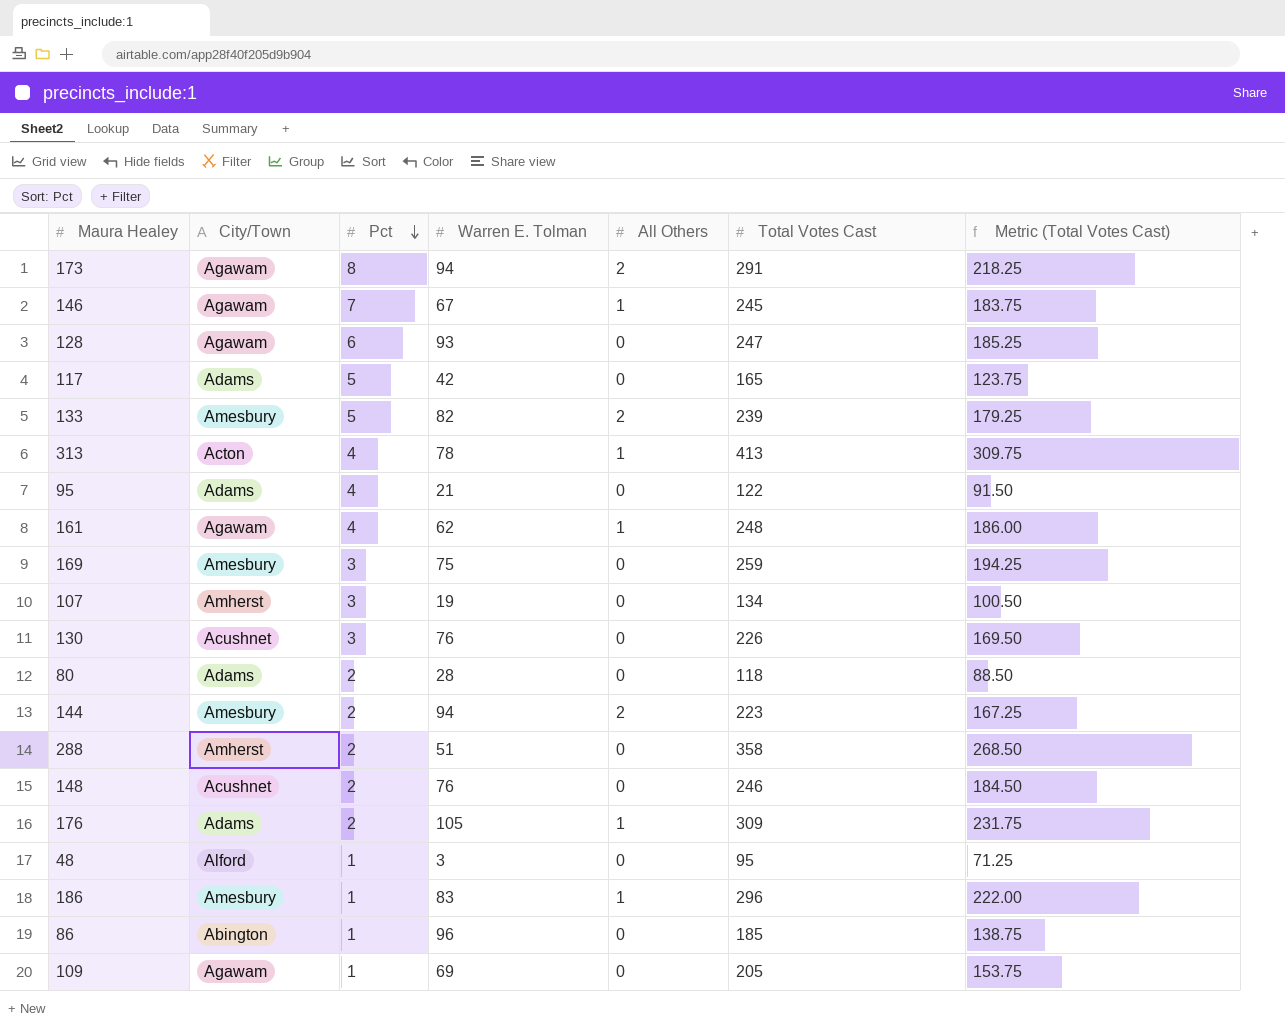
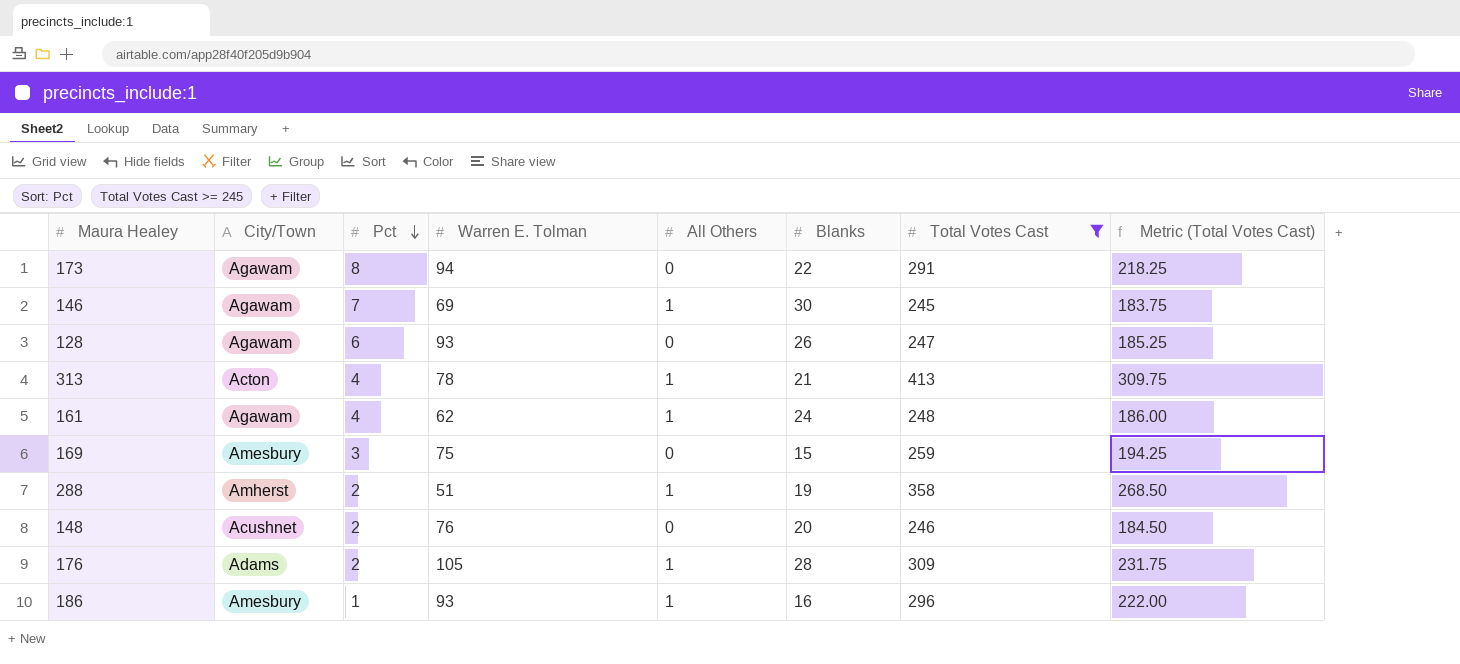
filter: none -> Total Votes Cast >= 245
column Blanks | position: none -> 6
173 | All Others: 2 -> 0
146 | Warren E. Tolman: 67 -> 69
288 | All Others: 0 -> 1
186 | Warren E. Tolman: 83 -> 93

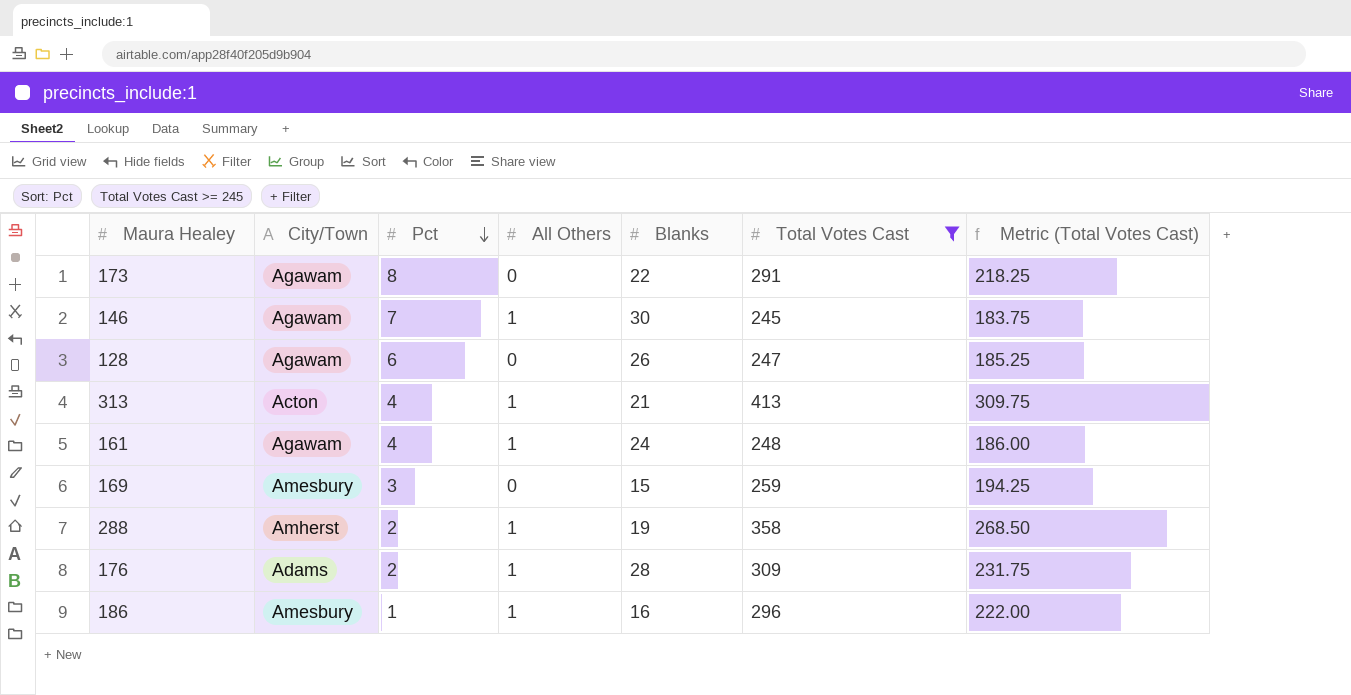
column Warren E. Tolman | position: 4 -> none
row 148: Acushnet | 2 | 76 | 0 | 20 | 246 | 184.50 -> none

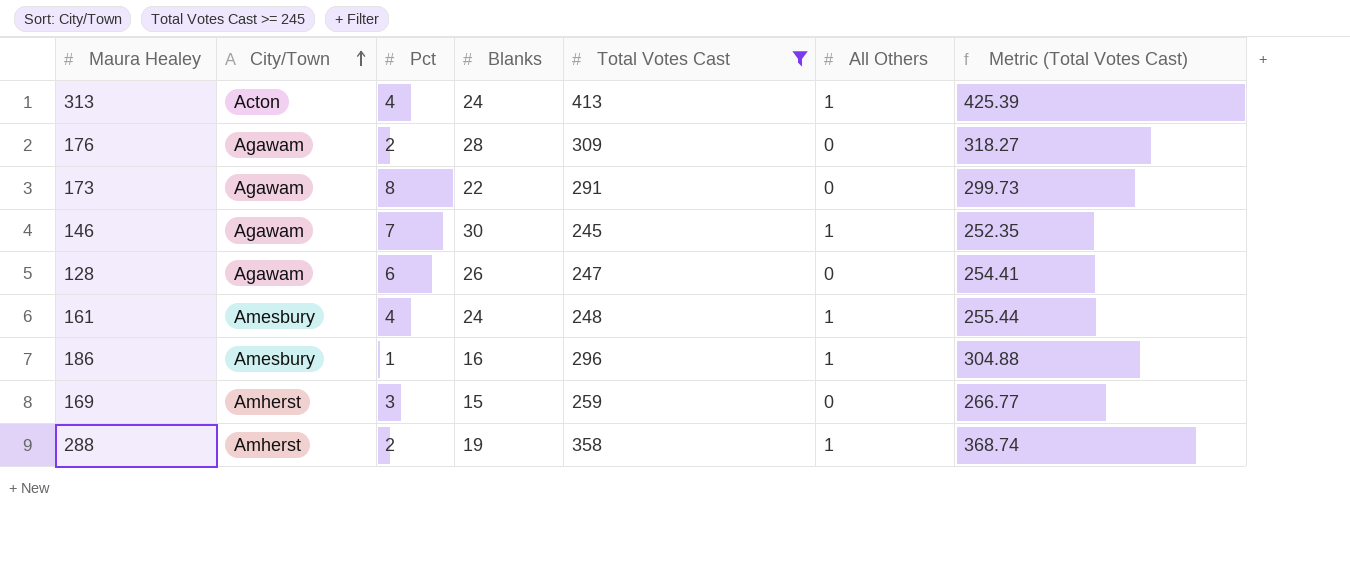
row order: Pct descending -> City/Town ascending
column All Others | position: 4 -> 6
column Metric (Total Votes Cast) | formula: [Total Votes Cast] * 0.75 -> [Total Votes Cast] * 1.03
313 | Blanks: 21 -> 24
176 | City/Town: Adams -> Agawam
176 | All Others: 1 -> 0
161 | City/Town: Agawam -> Amesbury
169 | City/Town: Amesbury -> Amherst

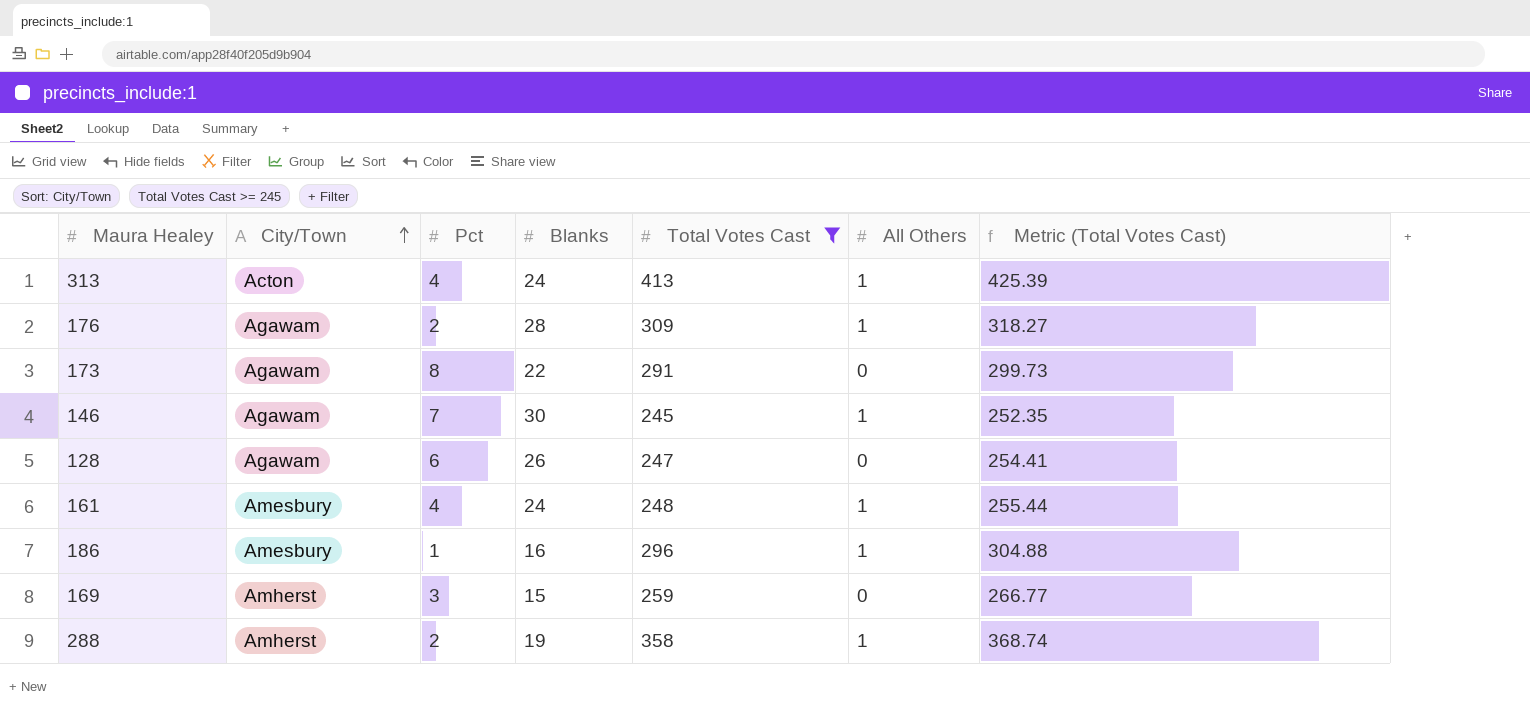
176 | All Others: 0 -> 1

